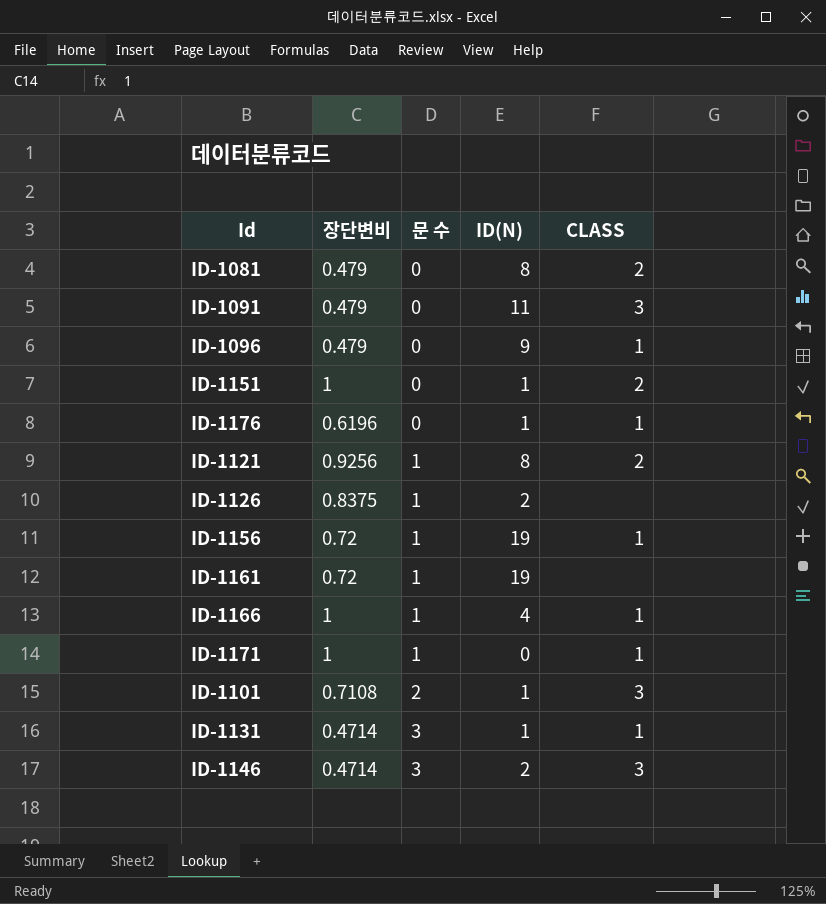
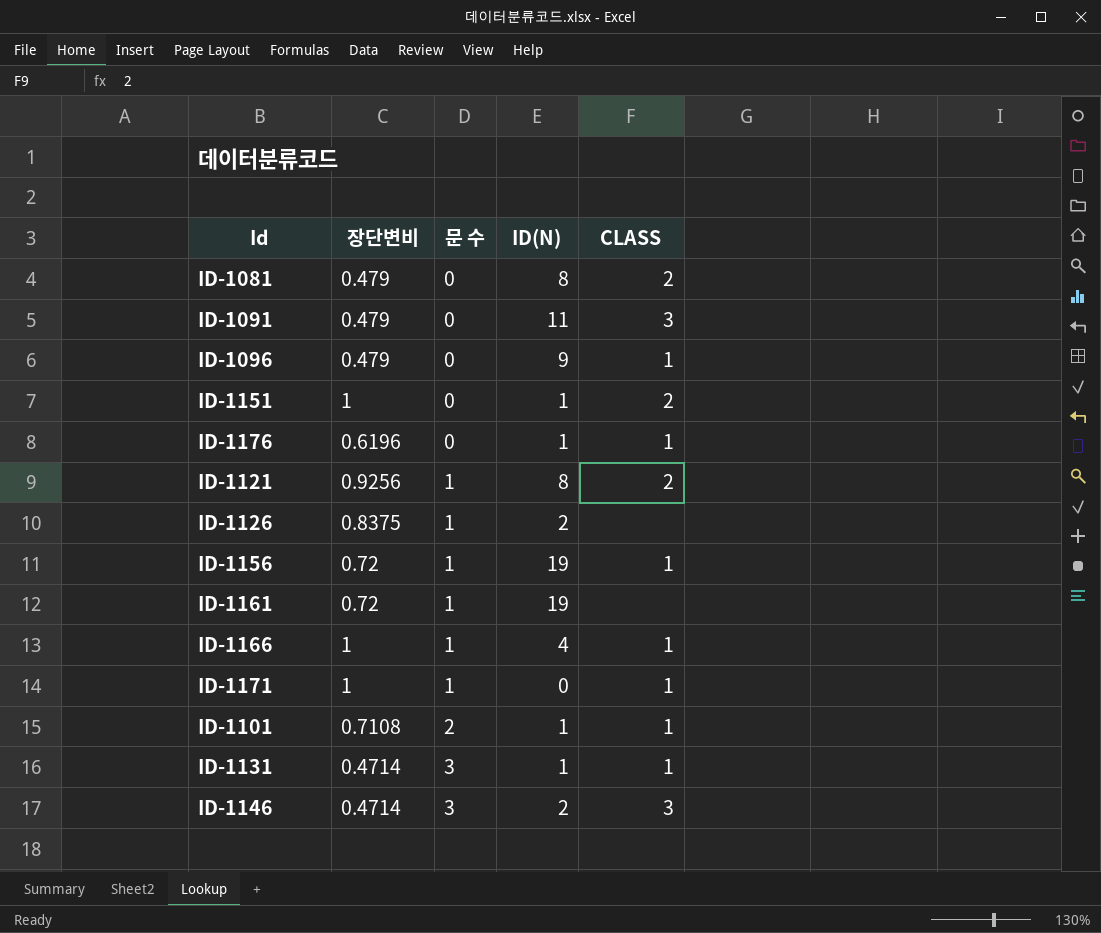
ID-1101 | CLASS: 3 -> 1

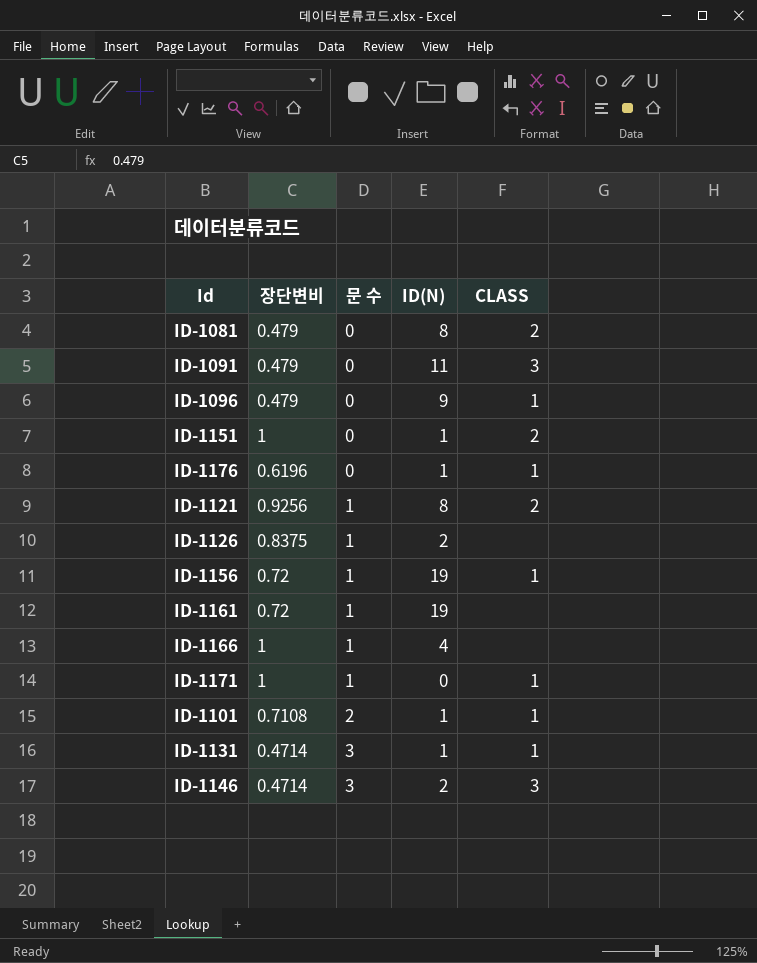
ID-1166 | CLASS: 1 -> none

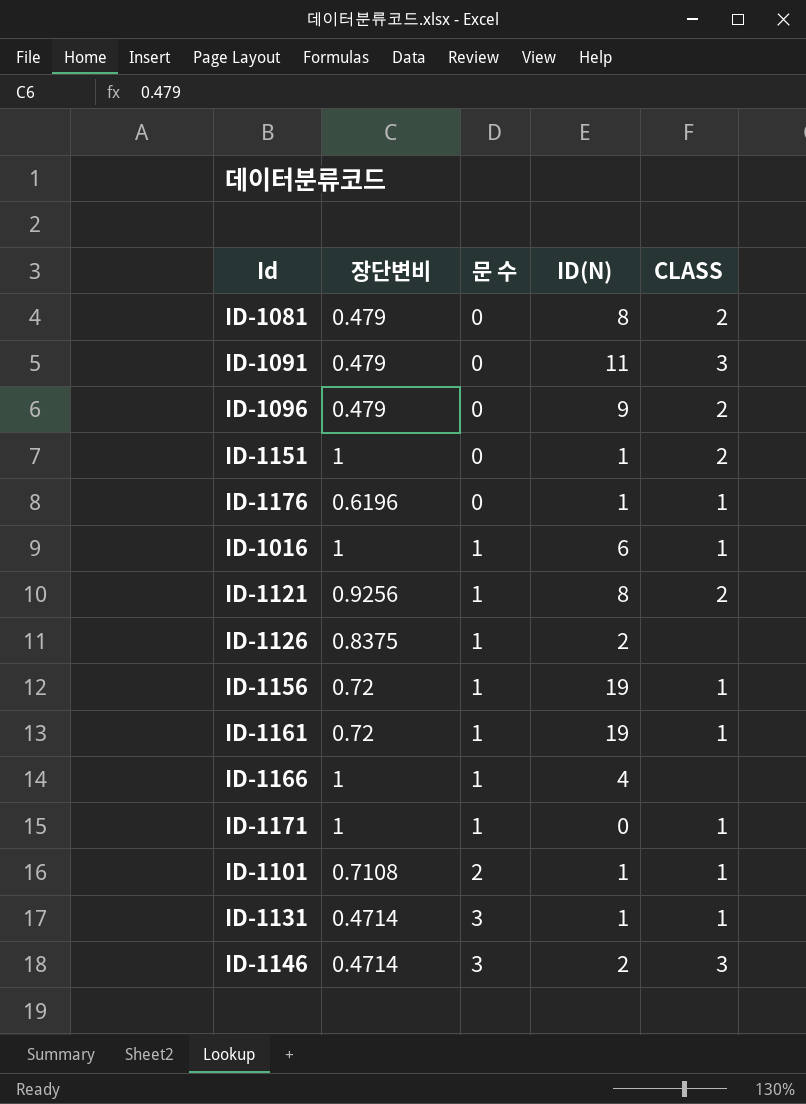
ID-1096 | CLASS: 1 -> 2
row ID-1016: none -> 1 | 1 | 6 | 1
ID-1161 | CLASS: none -> 1

